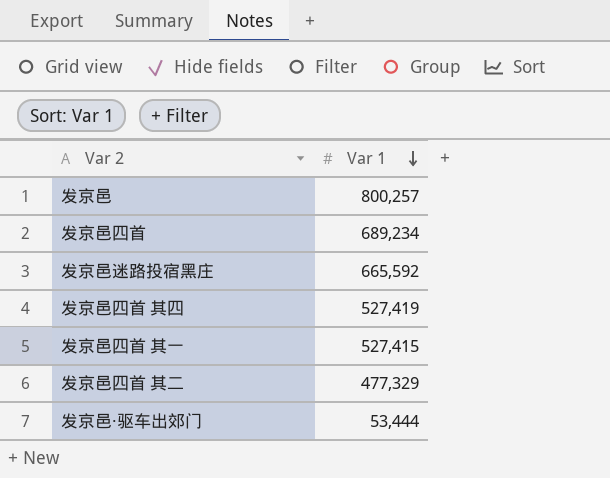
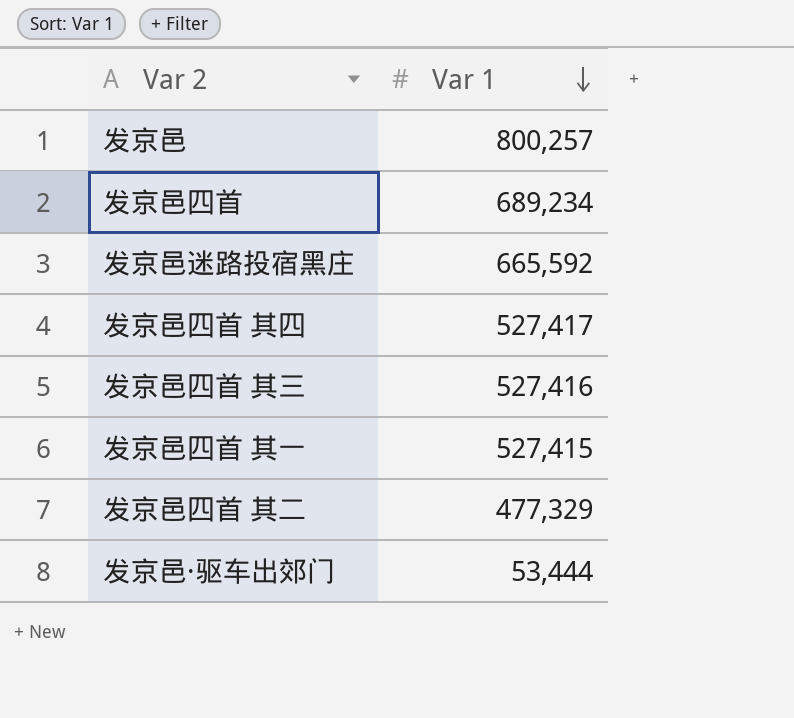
发京邑四首 其四 | Var 1: 527,419 -> 527,417
row 发京邑四首 其三: none -> 527,416

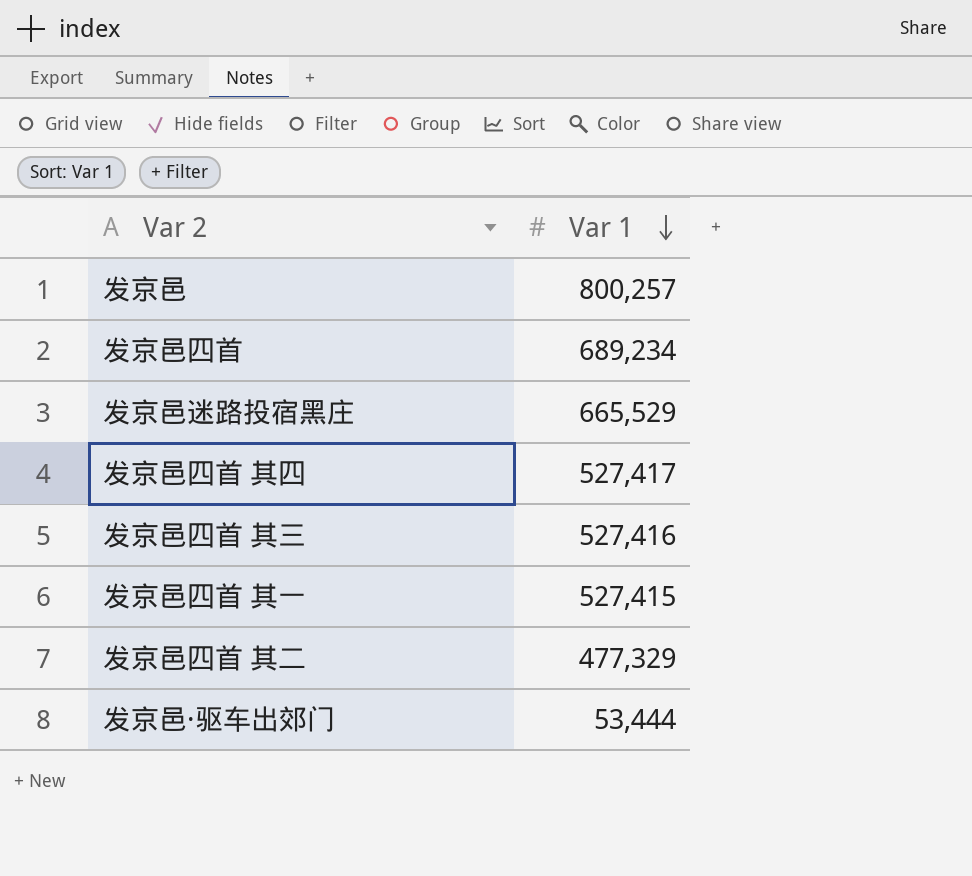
发京邑迷路投宿黑庄 | Var 1: 665,592 -> 665,529

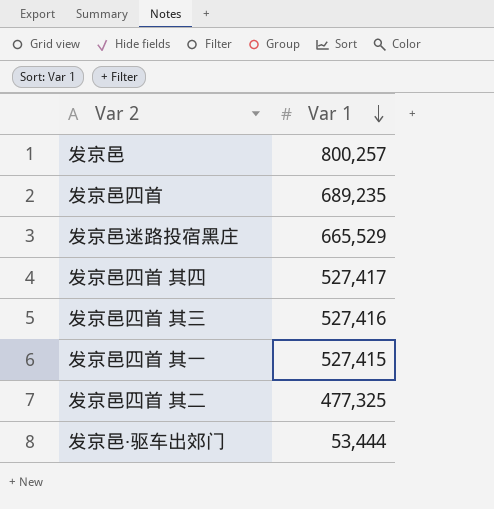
发京邑四首 | Var 1: 689,234 -> 689,235
发京邑四首 其二 | Var 1: 477,329 -> 477,325

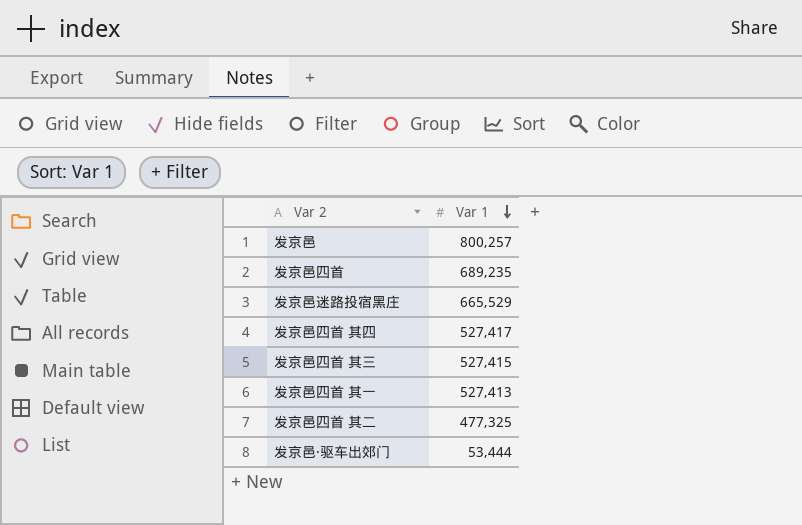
发京邑四首 其三 | Var 1: 527,416 -> 527,415
发京邑四首 其一 | Var 1: 527,415 -> 527,413

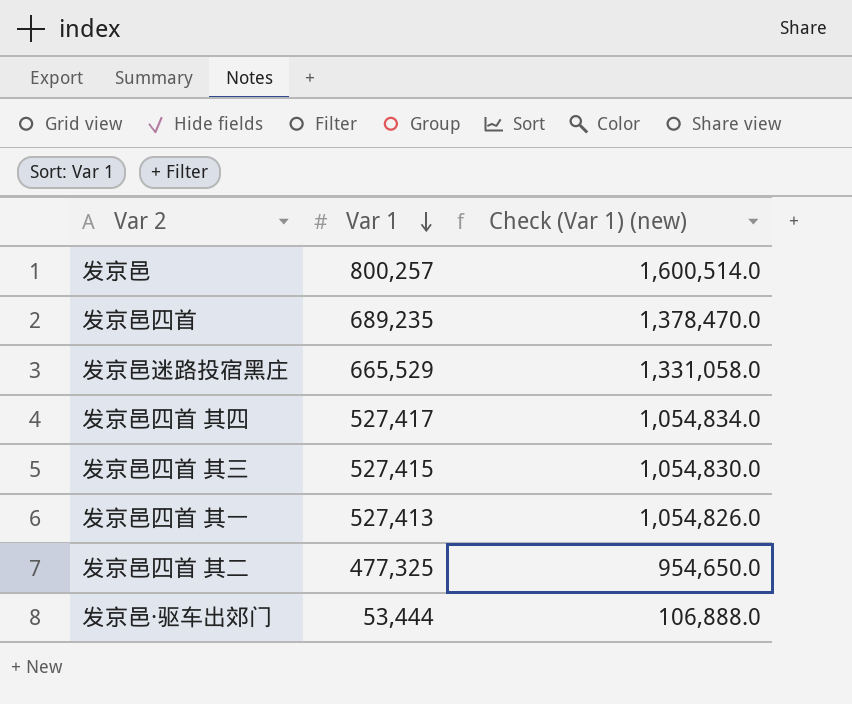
column Check (Var 1) (new) | formula: none -> [Var 1] * 2

